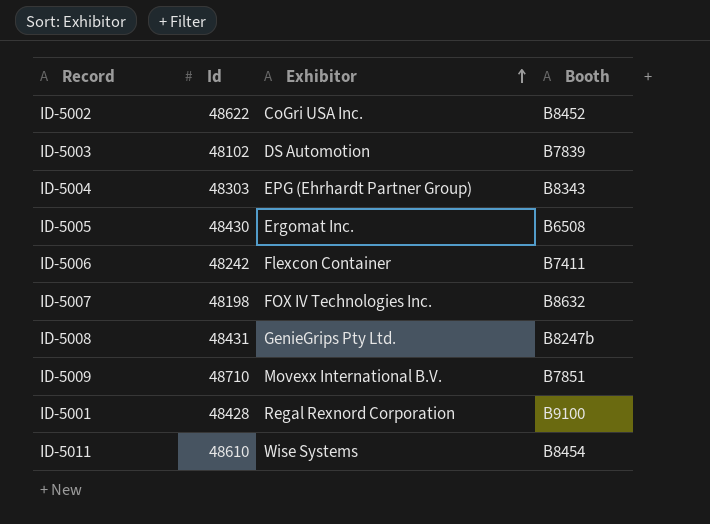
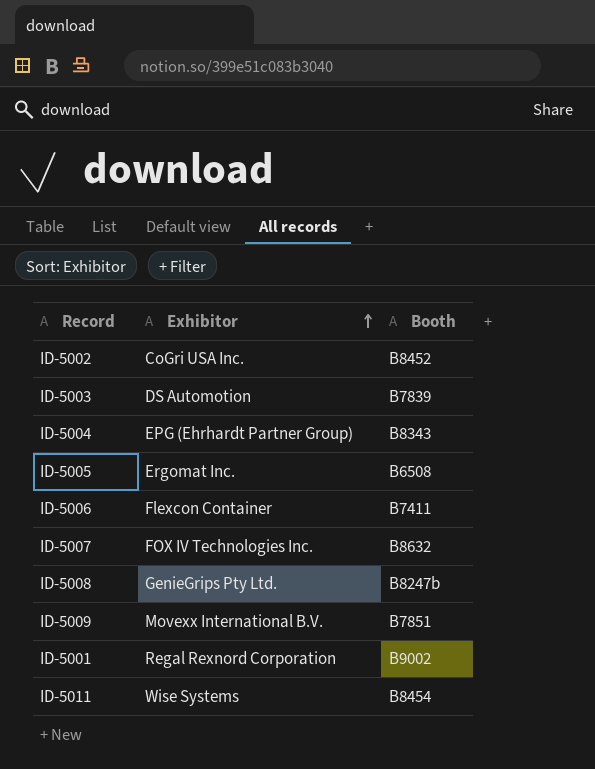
column Id | position: 2 -> none
ID-5001 | Booth: B9100 -> B9002

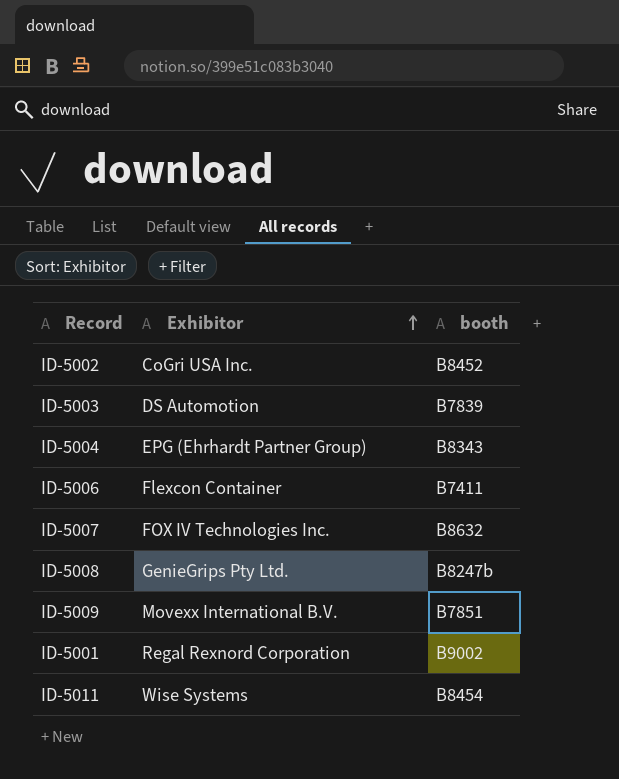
column name: Booth -> booth
row ID-5005: Ergomat Inc. | B6508 -> none

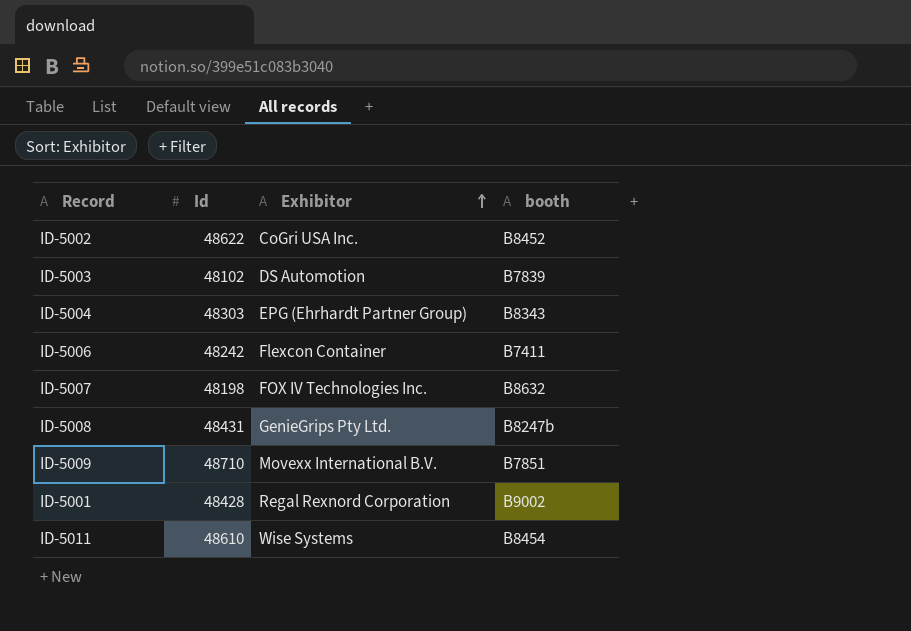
column Id | position: none -> 2

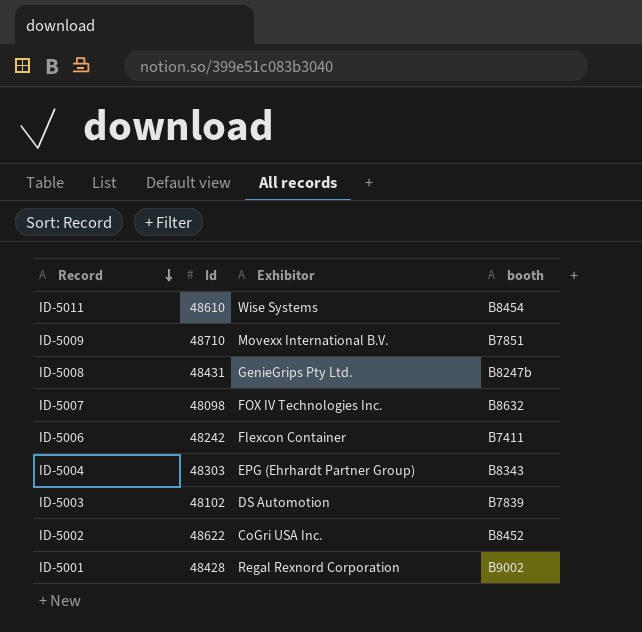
row order: Exhibitor ascending -> Record descending
ID-5007 | Id: 48198 -> 48098

